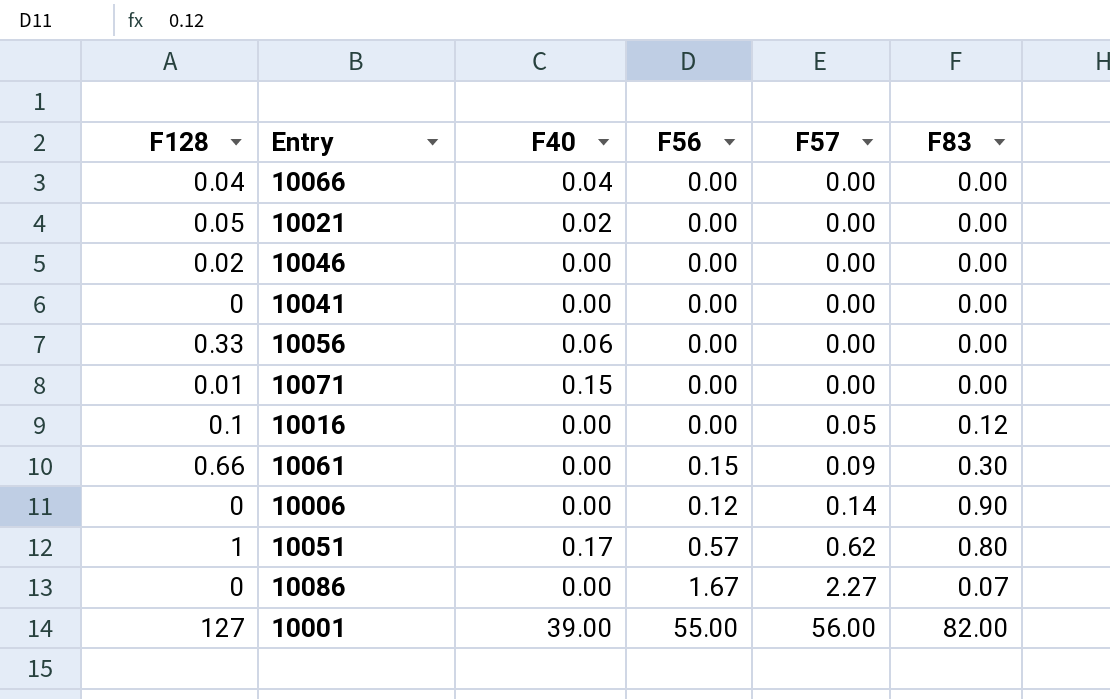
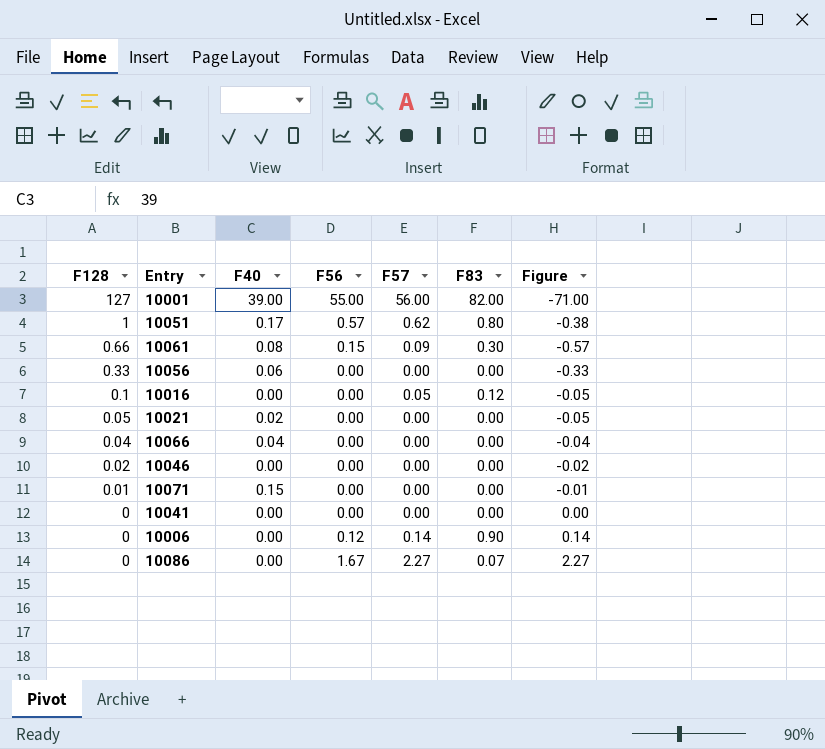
row order: F57 ascending -> F128 descending
column Figure | formula: none -> [F57] - [F128]
10061 | F40: 0.00 -> 0.08

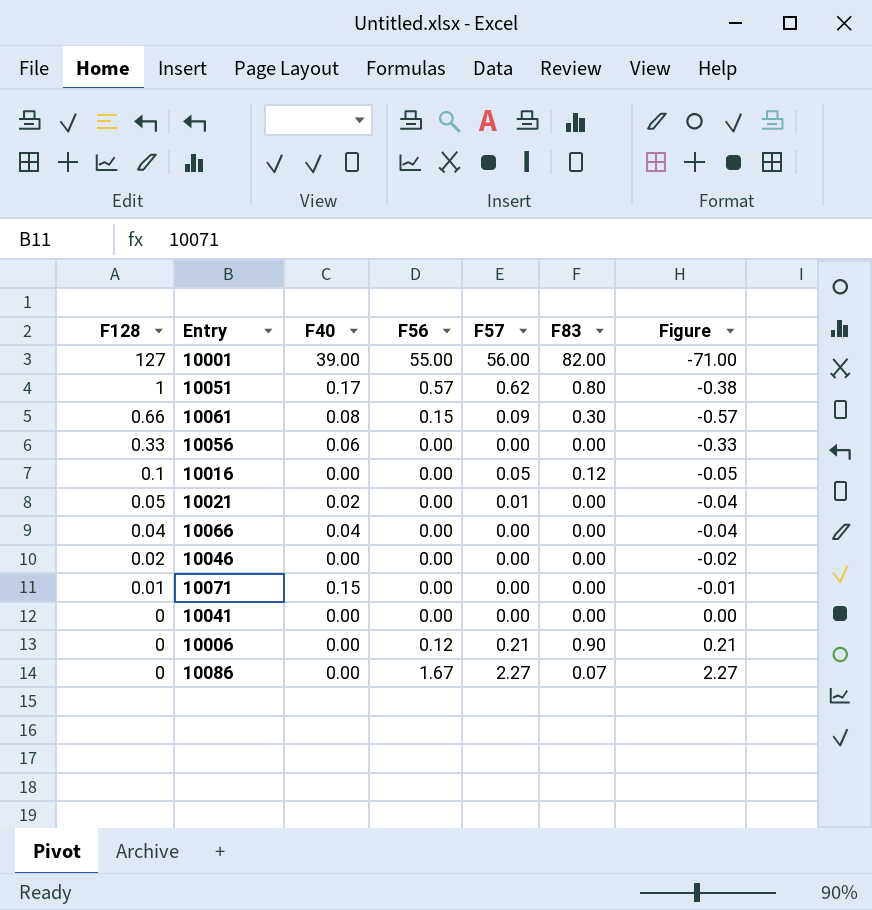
10021 | F57: 0.00 -> 0.01
10021 | Figure: -0.05 -> -0.04
10006 | F57: 0.14 -> 0.21
10006 | Figure: 0.14 -> 0.21

